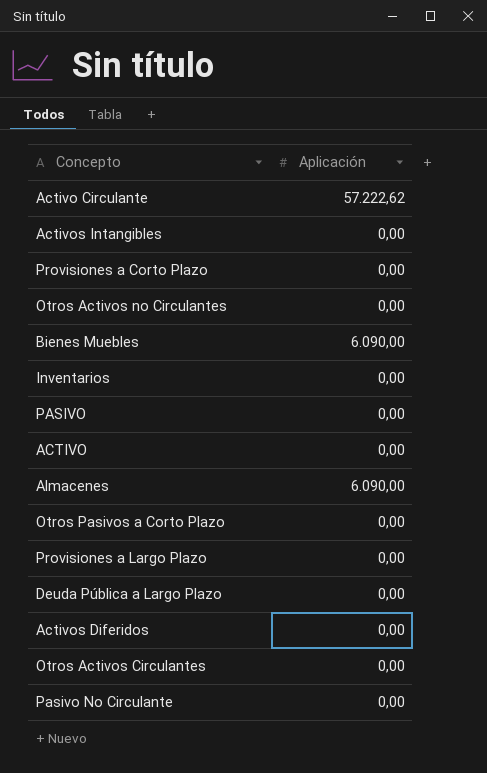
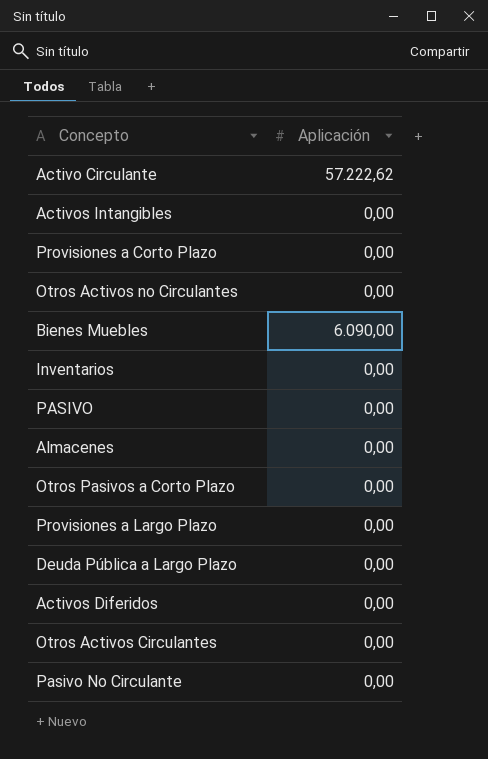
row ACTIVO: 0,00 -> none
Almacenes | Aplicación: 6.090,00 -> 0,00

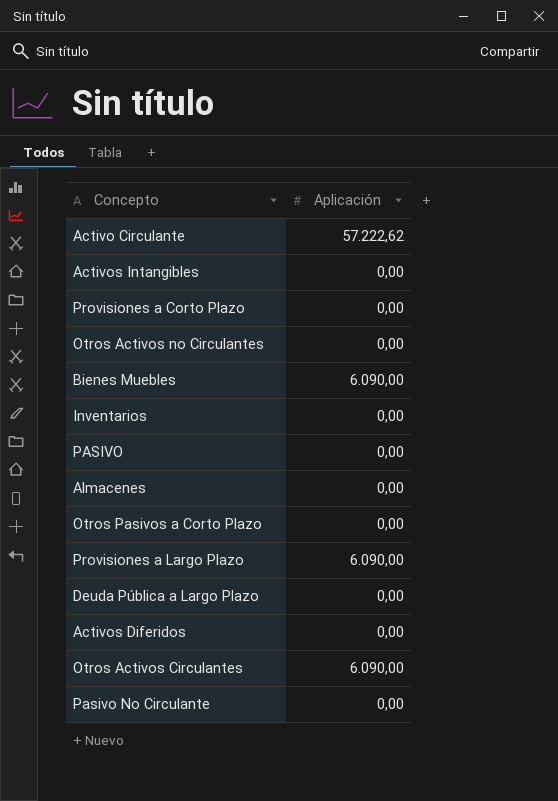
Provisiones a Largo Plazo | Aplicación: 0,00 -> 6.090,00
Otros Activos Circulantes | Aplicación: 0,00 -> 6.090,00

